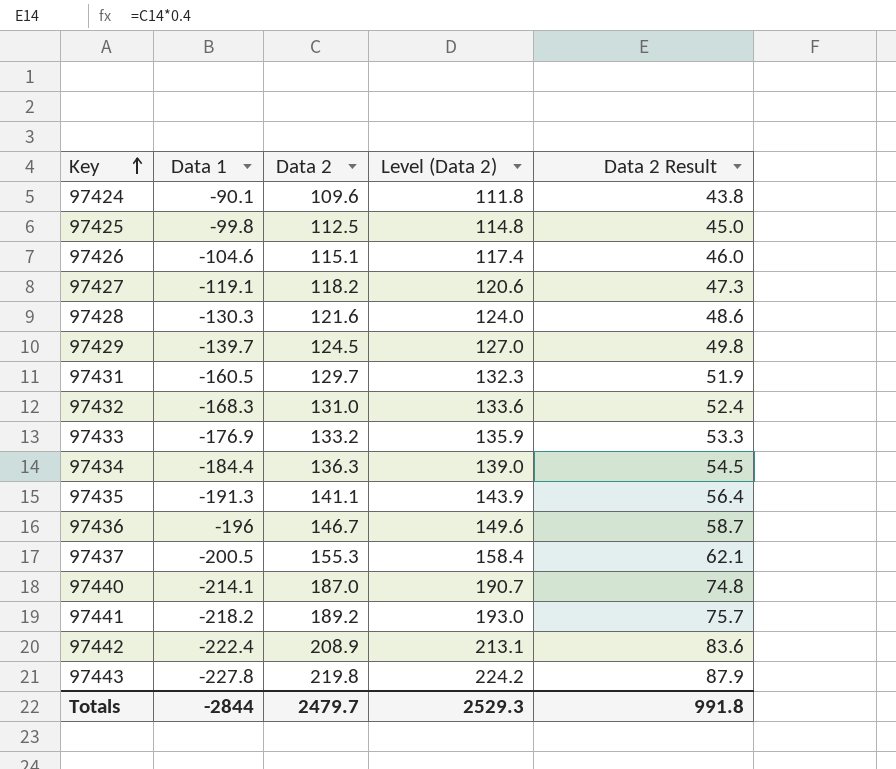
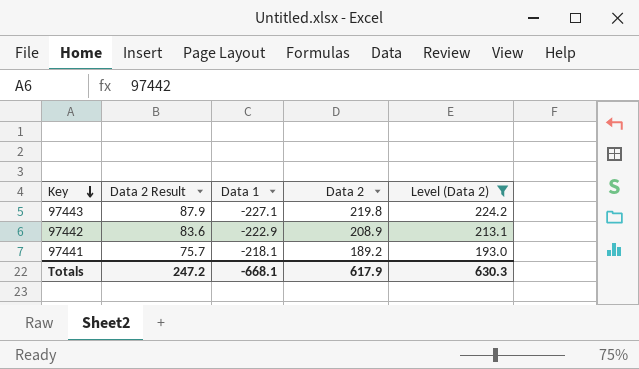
filter: none -> Level (Data 2) >= 193.0
row order: Key ascending -> Key descending
column Data 2 Result | position: 5 -> 2
97443 | Data 1: -227.8 -> -227.1
97442 | Data 1: -222.4 -> -222.9
97441 | Data 1: -218.2 -> -218.1
Totals | Data 2 Result: 991.8 -> 247.2
Totals | Data 1: -2844 -> -668.1
Totals | Data 2: 2479.7 -> 617.9
Totals | Level (Data 2): 2529.3 -> 630.3

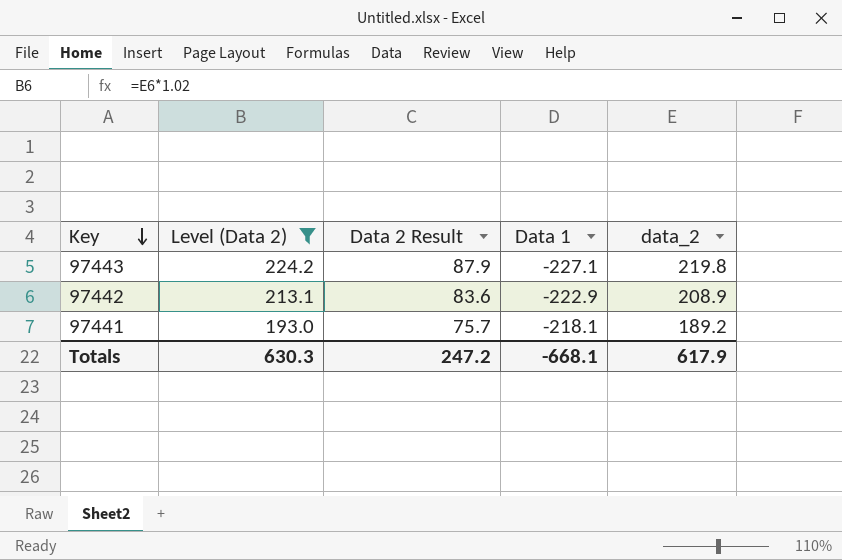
column Level (Data 2) | position: 5 -> 2
column name: Data 2 -> data_2

